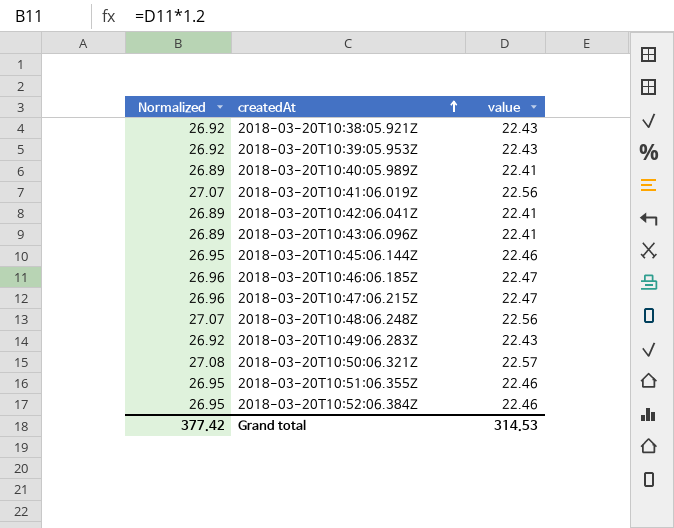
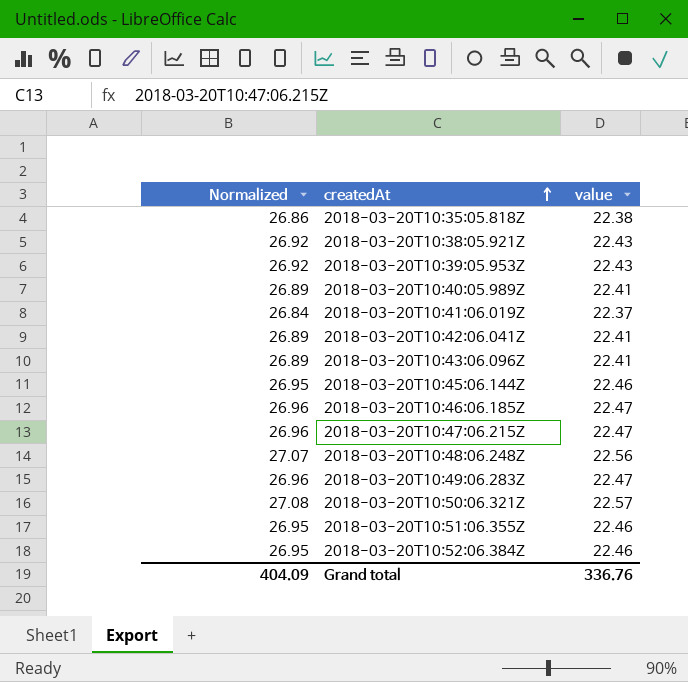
row 2018-03-20T10:35:05.818Z: none -> 26.86 | 22.38
2018-03-20T10:41:06.019Z | Normalized: 27.07 -> 26.84
2018-03-20T10:41:06.019Z | value: 22.56 -> 22.37
2018-03-20T10:49:06.283Z | Normalized: 26.92 -> 26.96
2018-03-20T10:49:06.283Z | value: 22.43 -> 22.47
Grand total | Normalized: 377.42 -> 404.09
Grand total | value: 314.53 -> 336.76

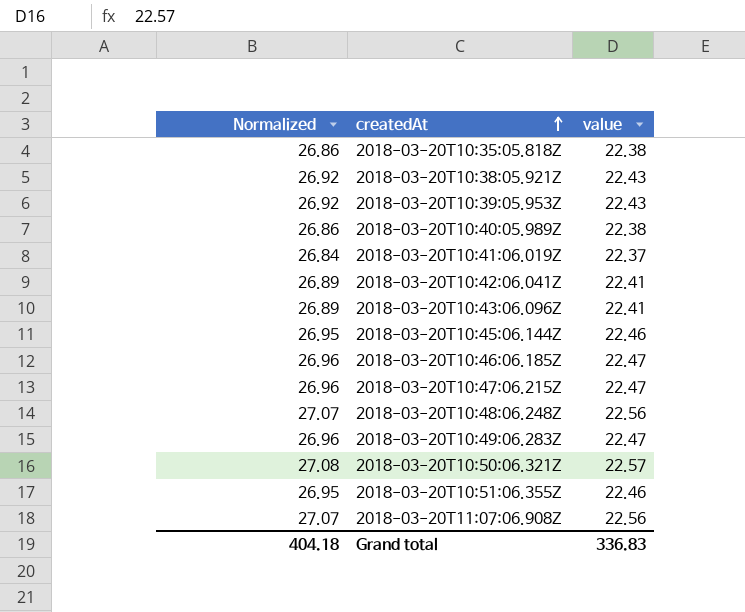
row 2018-03-20T10:52:06.384Z: 26.95 | 22.46 -> none
2018-03-20T10:40:05.989Z | Normalized: 26.89 -> 26.86
2018-03-20T10:40:05.989Z | value: 22.41 -> 22.38
row 2018-03-20T11:07:06.908Z: none -> 27.07 | 22.56
Grand total | Normalized: 404.09 -> 404.18
Grand total | value: 336.76 -> 336.83

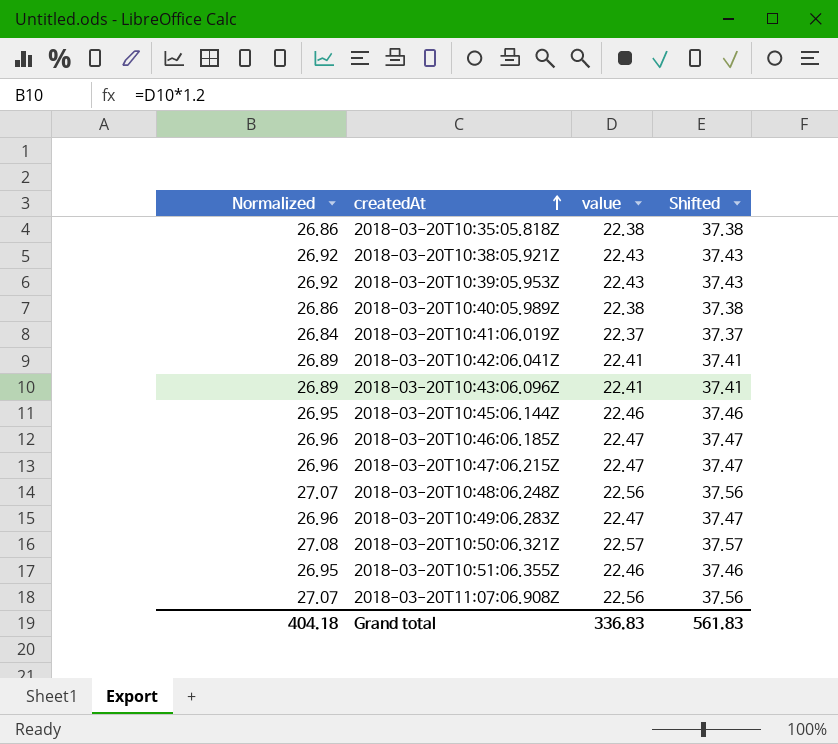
column Shifted | formula: none -> [value] + 15

